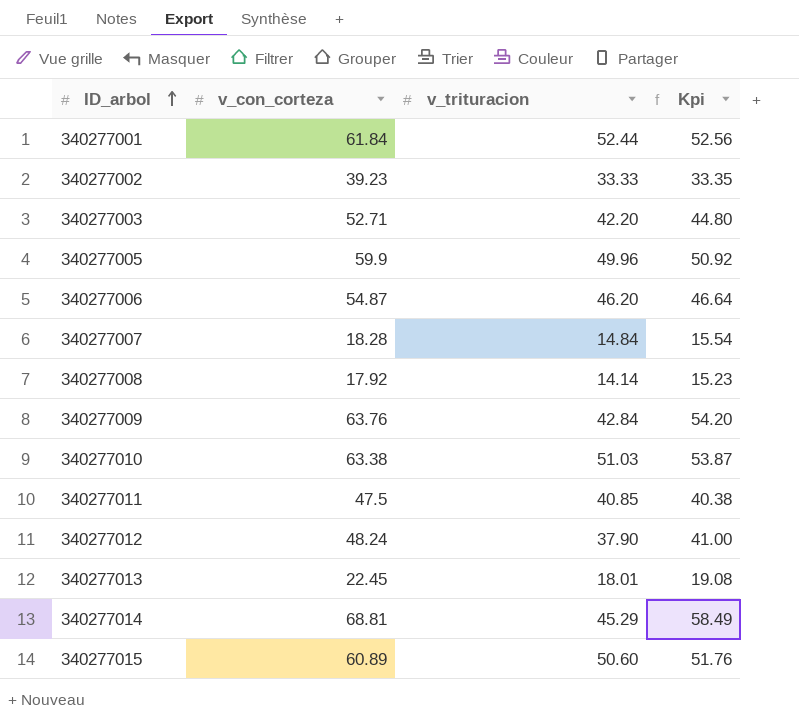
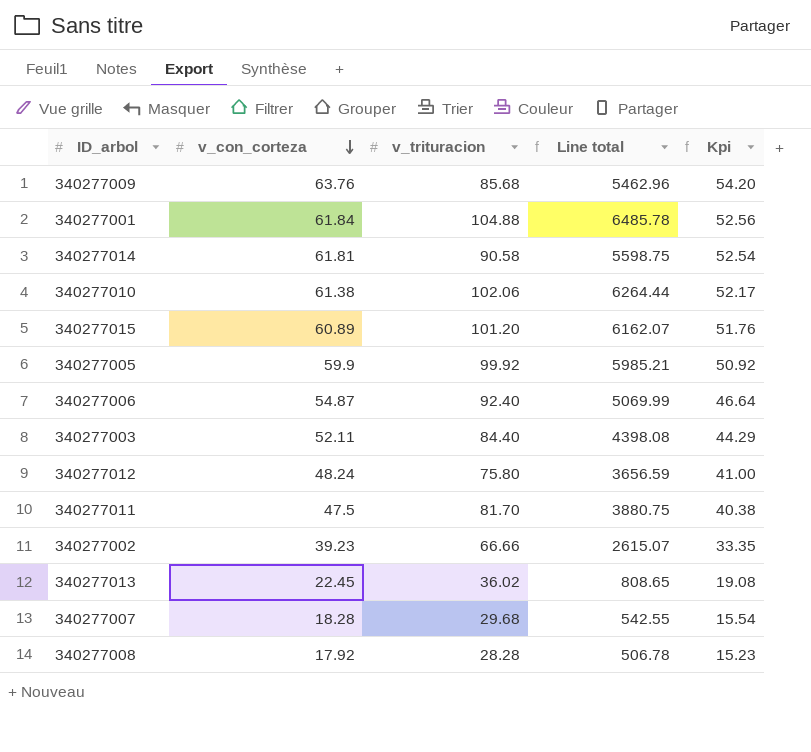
row order: ID_arbol ascending -> v_con_corteza descending
column Line total | formula: none -> [v_con_corteza] * [v_trituracion]
340277009 | v_trituracion: 42.84 -> 85.68
340277001 | v_trituracion: 52.44 -> 104.88
340277014 | v_con_corteza: 68.81 -> 61.81
340277014 | v_trituracion: 45.29 -> 90.58
340277014 | Kpi: 58.49 -> 52.54
340277010 | v_con_corteza: 63.38 -> 61.38
340277010 | v_trituracion: 51.03 -> 102.06
340277010 | Kpi: 53.87 -> 52.17
340277015 | v_trituracion: 50.60 -> 101.20
340277005 | v_trituracion: 49.96 -> 99.92
340277006 | v_trituracion: 46.20 -> 92.40
340277003 | v_con_corteza: 52.71 -> 52.11
340277003 | v_trituracion: 42.20 -> 84.40
340277003 | Kpi: 44.80 -> 44.29
340277012 | v_trituracion: 37.90 -> 75.80
340277011 | v_trituracion: 40.85 -> 81.70
340277002 | v_trituracion: 33.33 -> 66.66
340277013 | v_trituracion: 18.01 -> 36.02
340277007 | v_trituracion: 14.84 -> 29.68
340277008 | v_trituracion: 14.14 -> 28.28

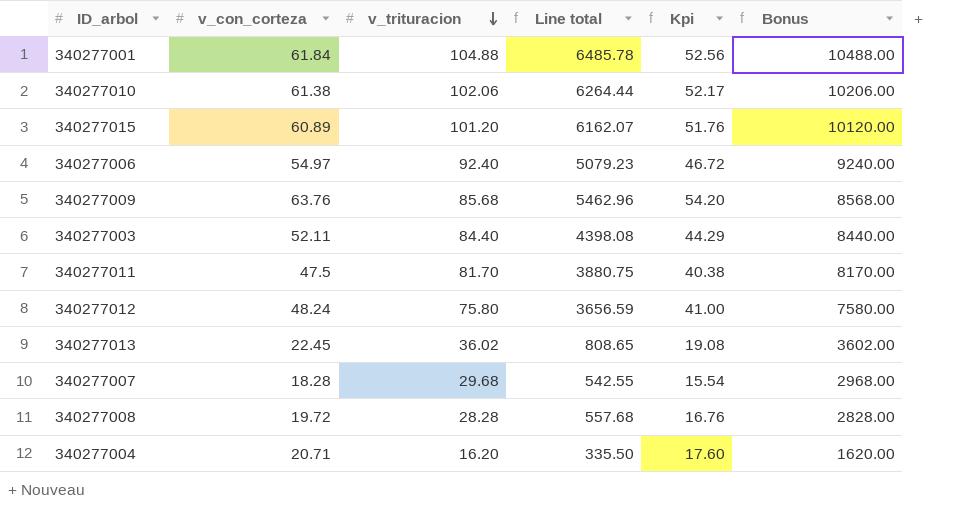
row order: v_con_corteza descending -> v_trituracion descending
column Bonus | formula: none -> [v_trituracion] * 100
row 340277014: 61.81 | 90.58 | 5598.75 | 52.54 -> none
row 340277005: 59.9 | 99.92 | 5985.21 | 50.92 -> none
row 340277002: 39.23 | 66.66 | 2615.07 | 33.35 -> none
340277006 | v_con_corteza: 54.87 -> 54.97
340277006 | Line total: 5069.99 -> 5079.23
340277006 | Kpi: 46.64 -> 46.72
340277008 | v_con_corteza: 17.92 -> 19.72
340277008 | Line total: 506.78 -> 557.68
340277008 | Kpi: 15.23 -> 16.76
row 340277004: none -> 20.71 | 16.20 | 335.50 | 17.60 | 1620.00

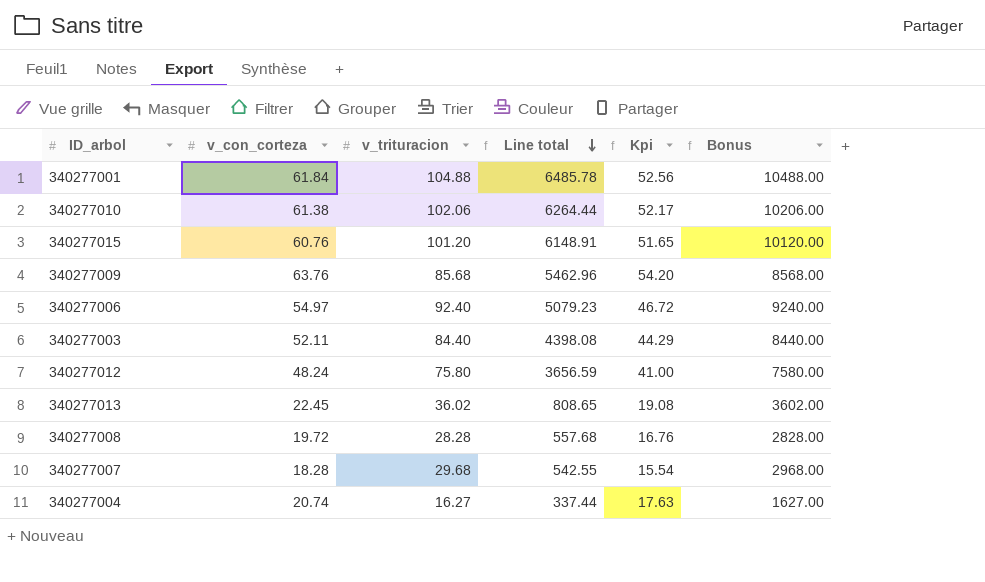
row order: v_trituracion descending -> Line total descending
row 340277011: 47.5 | 81.70 | 3880.75 | 40.38 | 8170.00 -> none
340277015 | v_con_corteza: 60.89 -> 60.76
340277015 | Line total: 6162.07 -> 6148.91
340277015 | Kpi: 51.76 -> 51.65
340277004 | v_con_corteza: 20.71 -> 20.74
340277004 | v_trituracion: 16.20 -> 16.27
340277004 | Line total: 335.50 -> 337.44
340277004 | Kpi: 17.60 -> 17.63
340277004 | Bonus: 1620.00 -> 1627.00

